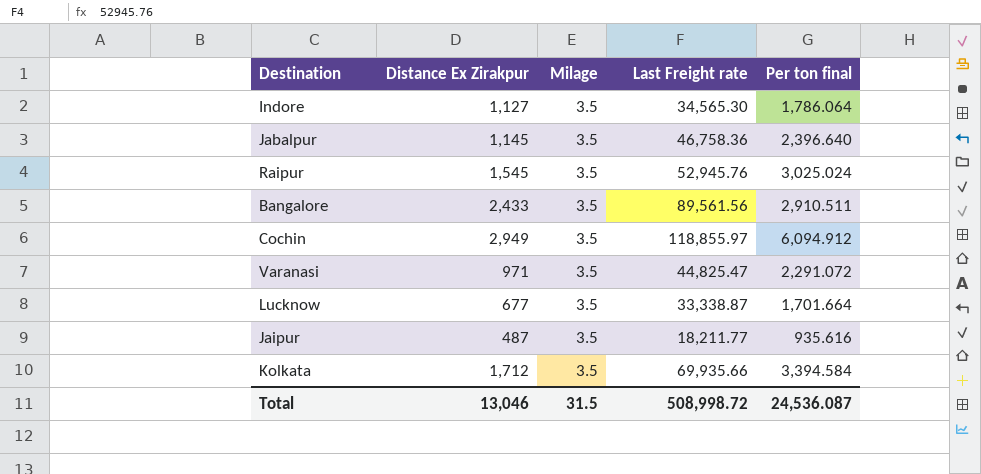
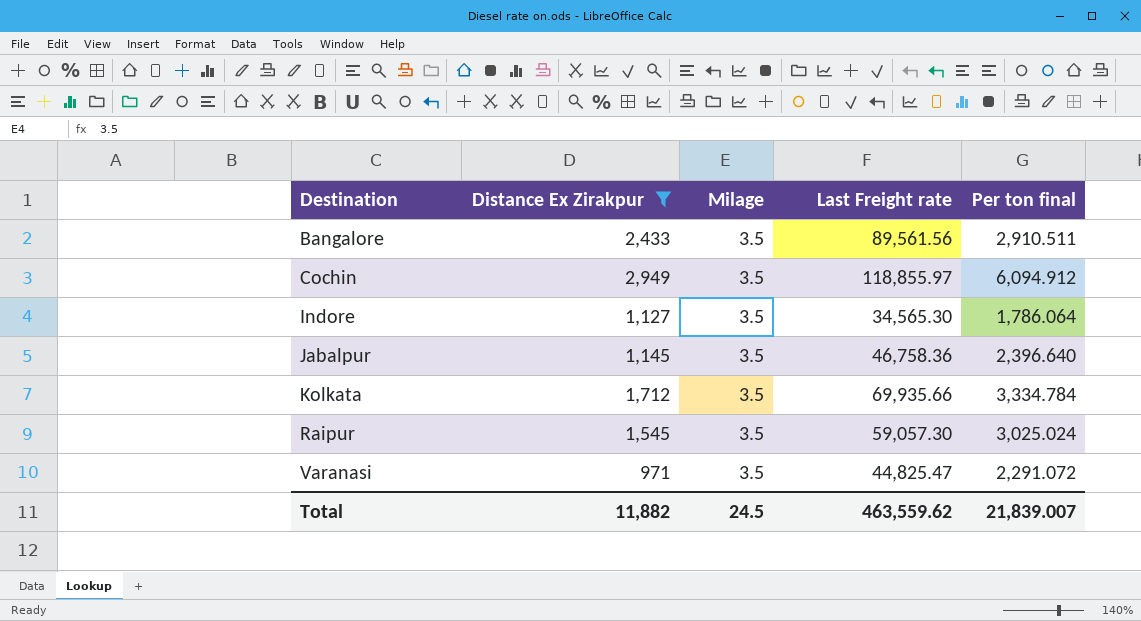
filter: none -> Distance Ex Zirakpur >= 971
row order: none -> Destination ascending
Kolkata | Per ton final: 3,394.584 -> 3,334.784
Raipur | Last Freight rate: 52,945.76 -> 59,057.30
Total | Distance Ex Zirakpur: 13,046 -> 11,882
Total | Milage: 31.5 -> 24.5
Total | Last Freight rate: 508,998.72 -> 463,559.62
Total | Per ton final: 24,536.087 -> 21,839.007

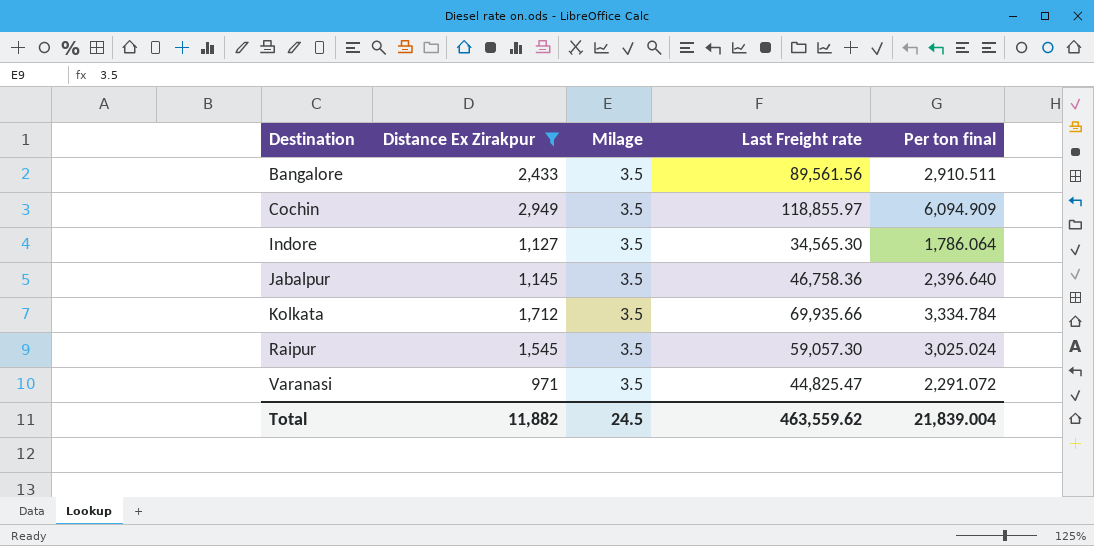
Cochin | Per ton final: 6,094.912 -> 6,094.909
Total | Per ton final: 21,839.007 -> 21,839.004

